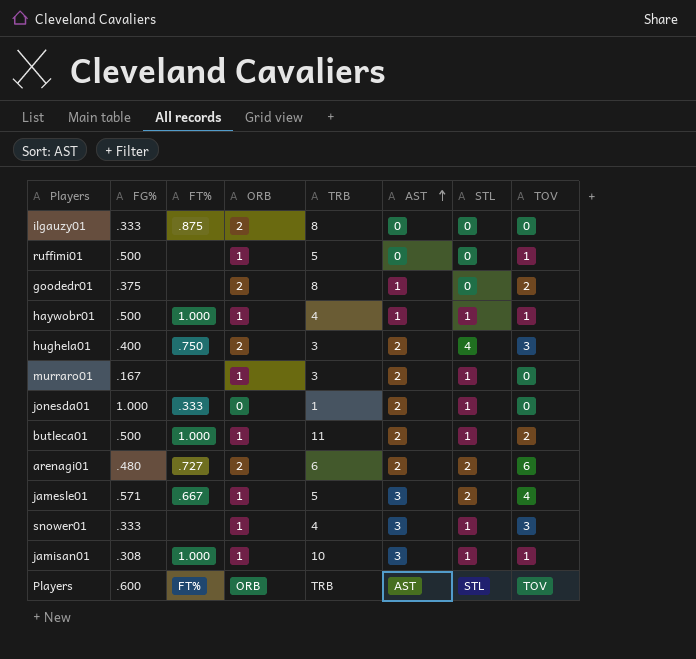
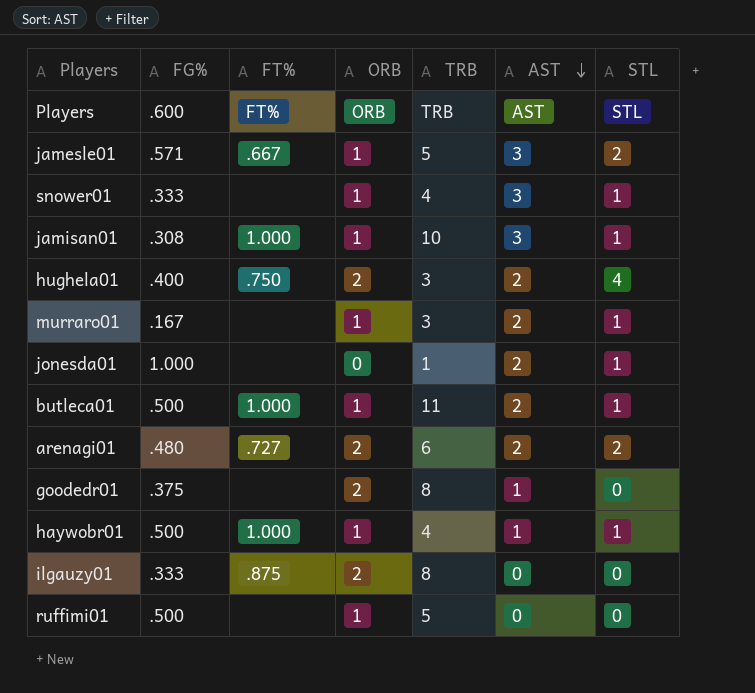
row order: AST ascending -> AST descending
column TOV | position: 8 -> none
jonesda01 | FT%: .333 -> none

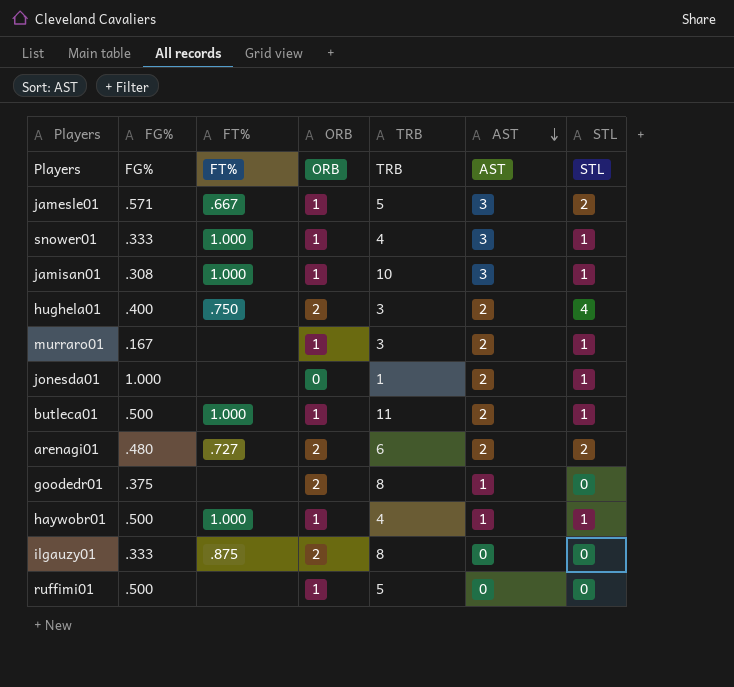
Players | FG%: .600 -> FG%
snower01 | FT%: none -> 1.000

